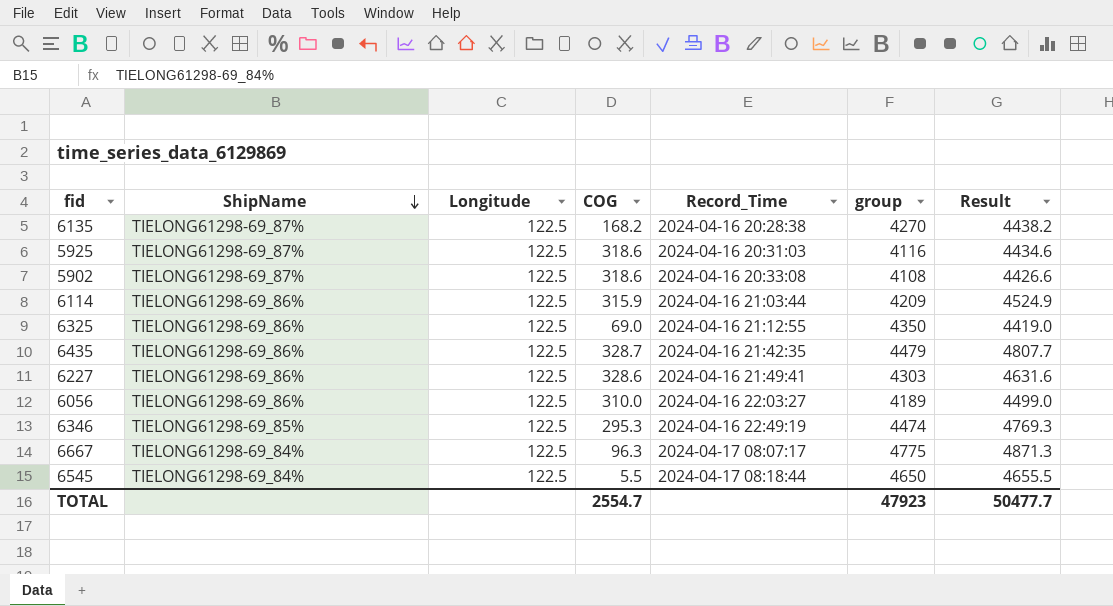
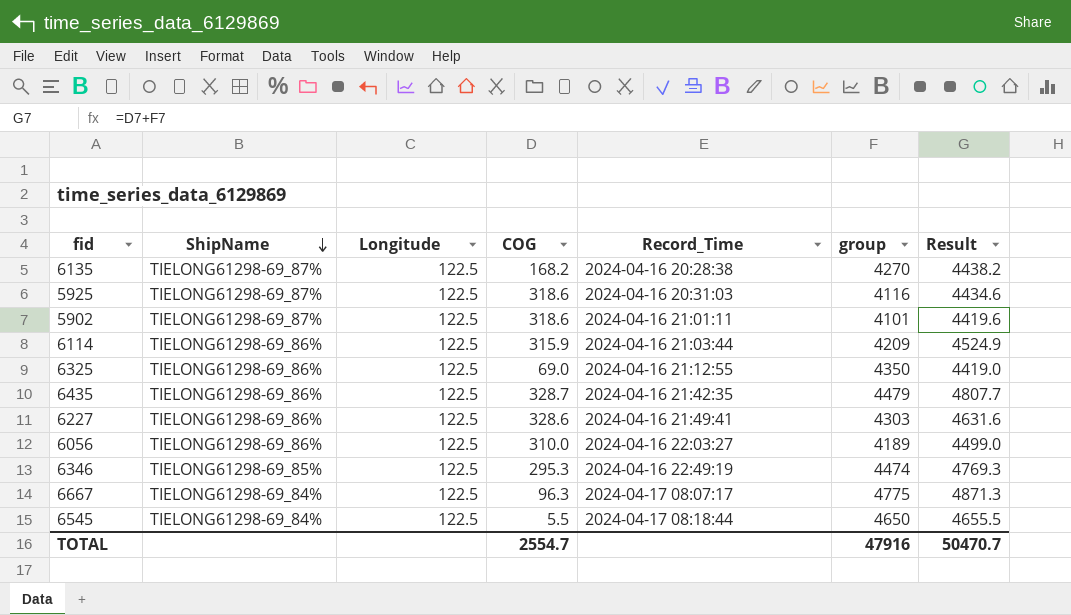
5902 | Record_Time: 2024-04-16 20:33:08 -> 2024-04-16 21:01:11
5902 | group: 4108 -> 4101
5902 | Result: 4426.6 -> 4419.6
TOTAL | group: 47923 -> 47916
TOTAL | Result: 50477.7 -> 50470.7

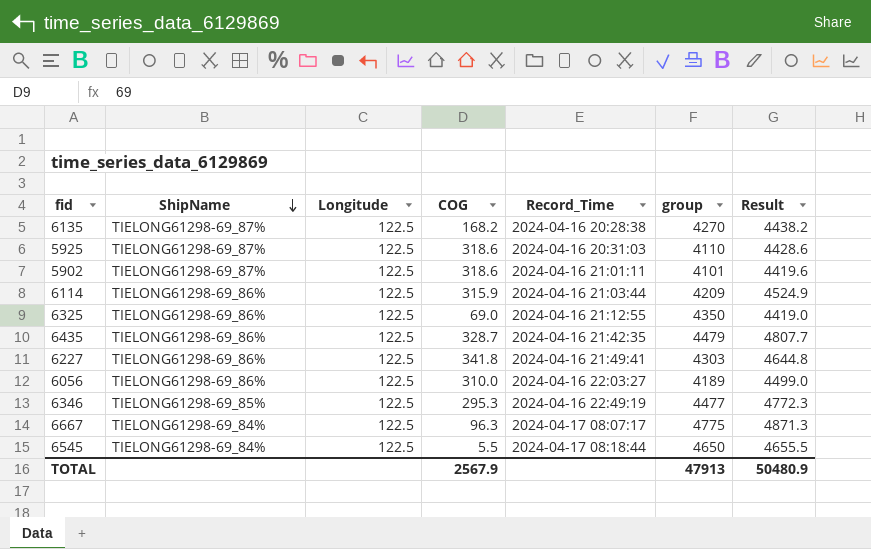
5925 | group: 4116 -> 4110
5925 | Result: 4434.6 -> 4428.6
6227 | COG: 328.6 -> 341.8
6227 | Result: 4631.6 -> 4644.8
6346 | group: 4474 -> 4477
6346 | Result: 4769.3 -> 4772.3
TOTAL | COG: 2554.7 -> 2567.9
TOTAL | group: 47916 -> 47913
TOTAL | Result: 50470.7 -> 50480.9

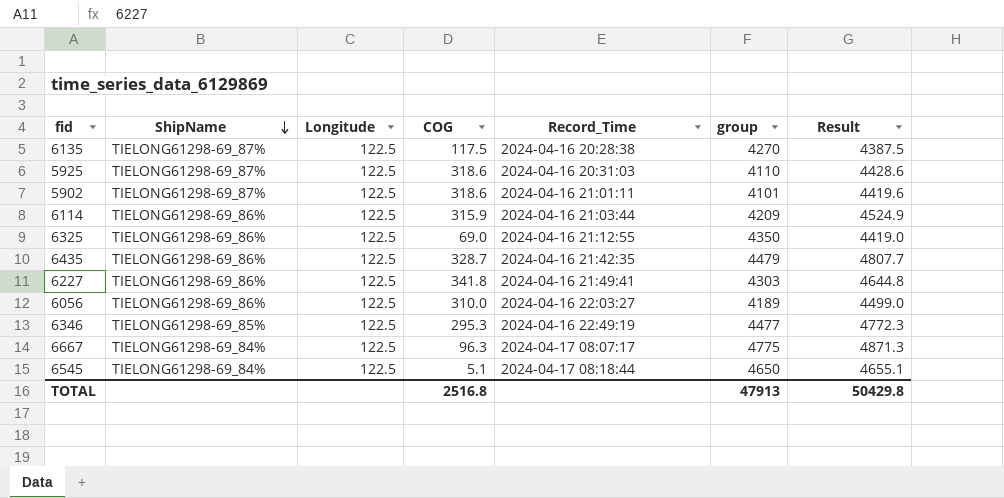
6135 | COG: 168.2 -> 117.5
6135 | Result: 4438.2 -> 4387.5
6545 | COG: 5.5 -> 5.1
6545 | Result: 4655.5 -> 4655.1
TOTAL | COG: 2567.9 -> 2516.8
TOTAL | Result: 50480.9 -> 50429.8

